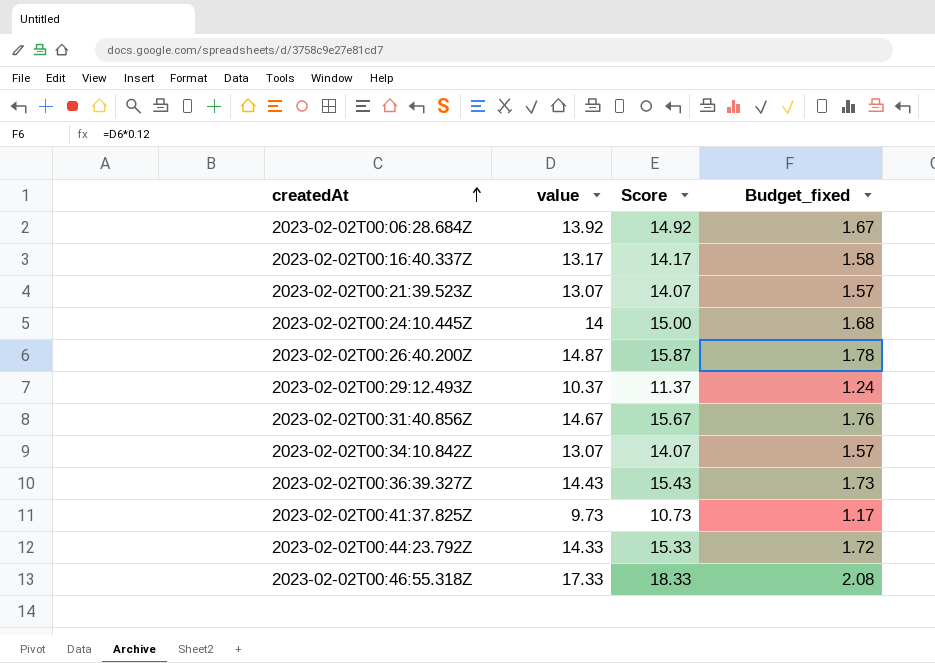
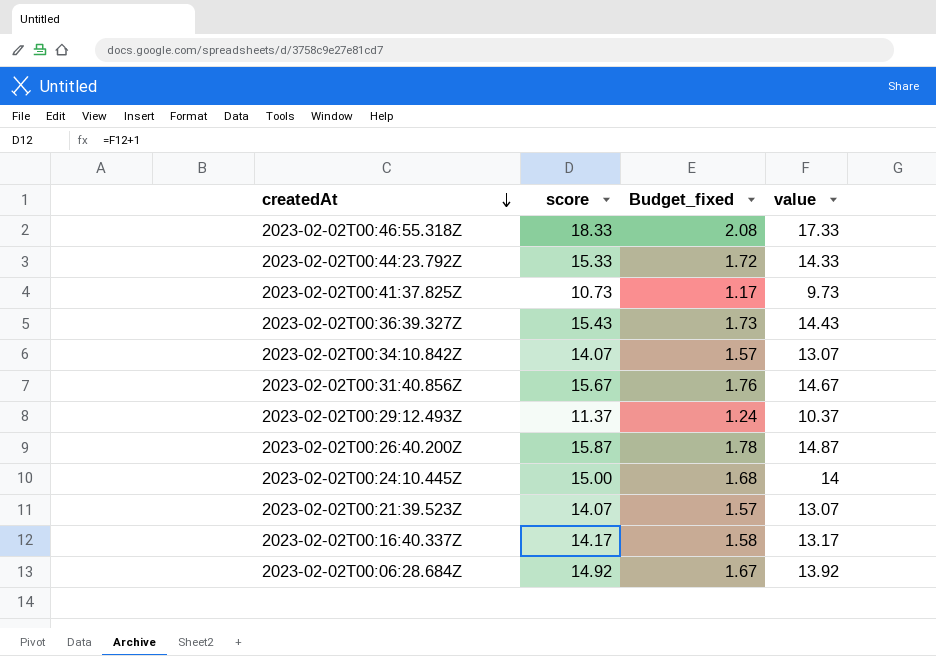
row order: createdAt ascending -> createdAt descending
column name: Score -> score
column value | position: 2 -> 4

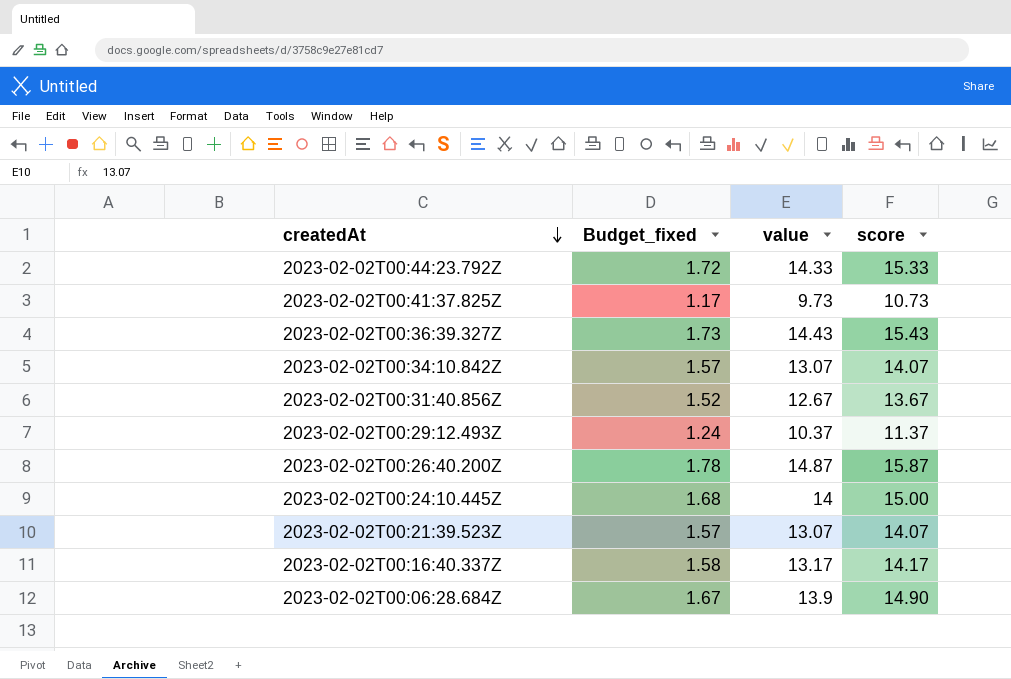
column score | position: 2 -> 4
row 2023-02-02T00:46:55.318Z: 18.33 | 2.08 | 17.33 -> none
2023-02-02T00:31:40.856Z | Budget_fixed: 1.76 -> 1.52
2023-02-02T00:31:40.856Z | value: 14.67 -> 12.67
2023-02-02T00:31:40.856Z | score: 15.67 -> 13.67
2023-02-02T00:06:28.684Z | value: 13.92 -> 13.9
2023-02-02T00:06:28.684Z | score: 14.92 -> 14.90

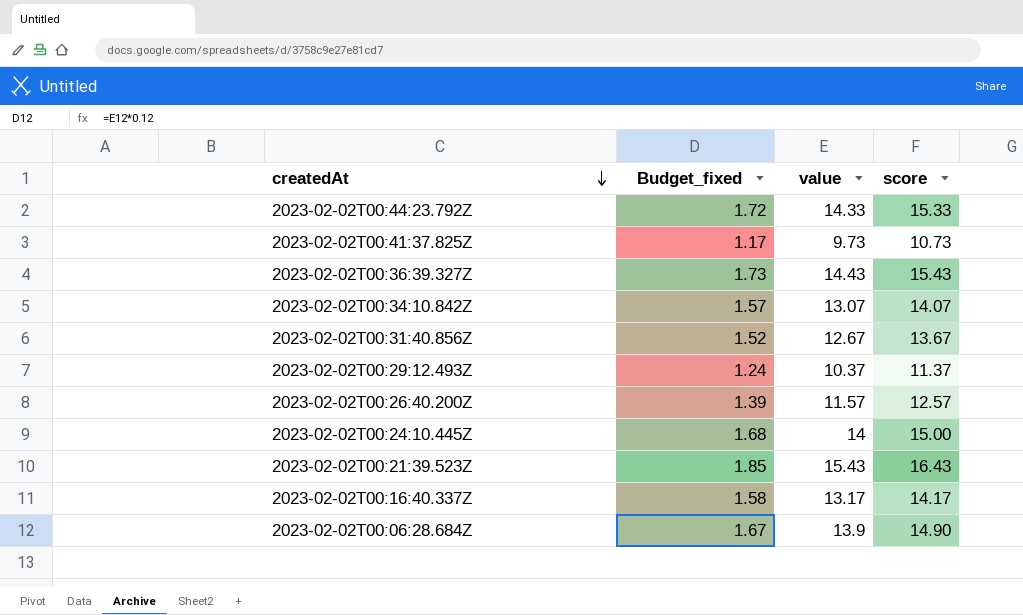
2023-02-02T00:26:40.200Z | Budget_fixed: 1.78 -> 1.39
2023-02-02T00:26:40.200Z | value: 14.87 -> 11.57
2023-02-02T00:26:40.200Z | score: 15.87 -> 12.57
2023-02-02T00:21:39.523Z | Budget_fixed: 1.57 -> 1.85
2023-02-02T00:21:39.523Z | value: 13.07 -> 15.43
2023-02-02T00:21:39.523Z | score: 14.07 -> 16.43

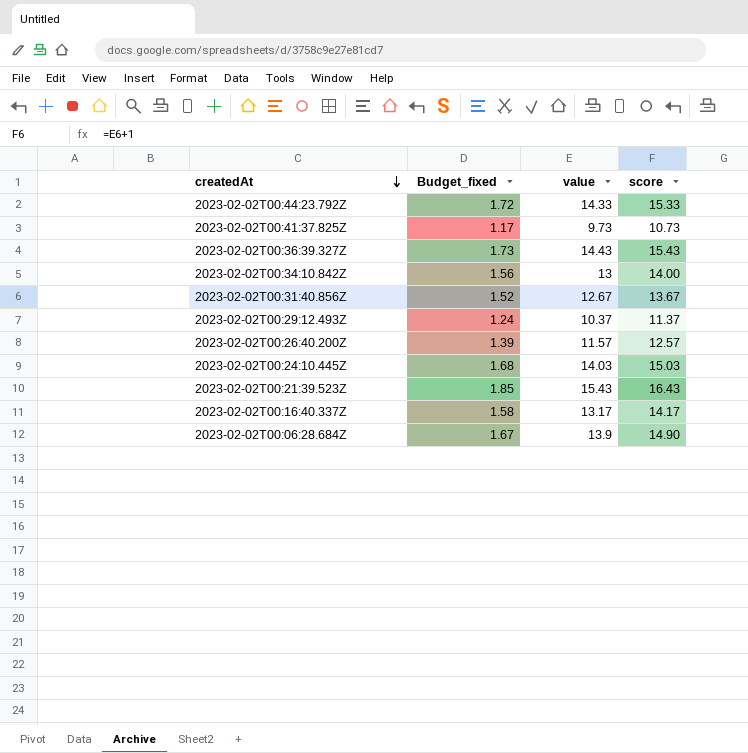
2023-02-02T00:34:10.842Z | Budget_fixed: 1.57 -> 1.56
2023-02-02T00:34:10.842Z | value: 13.07 -> 13
2023-02-02T00:34:10.842Z | score: 14.07 -> 14.00
2023-02-02T00:24:10.445Z | value: 14 -> 14.03
2023-02-02T00:24:10.445Z | score: 15.00 -> 15.03

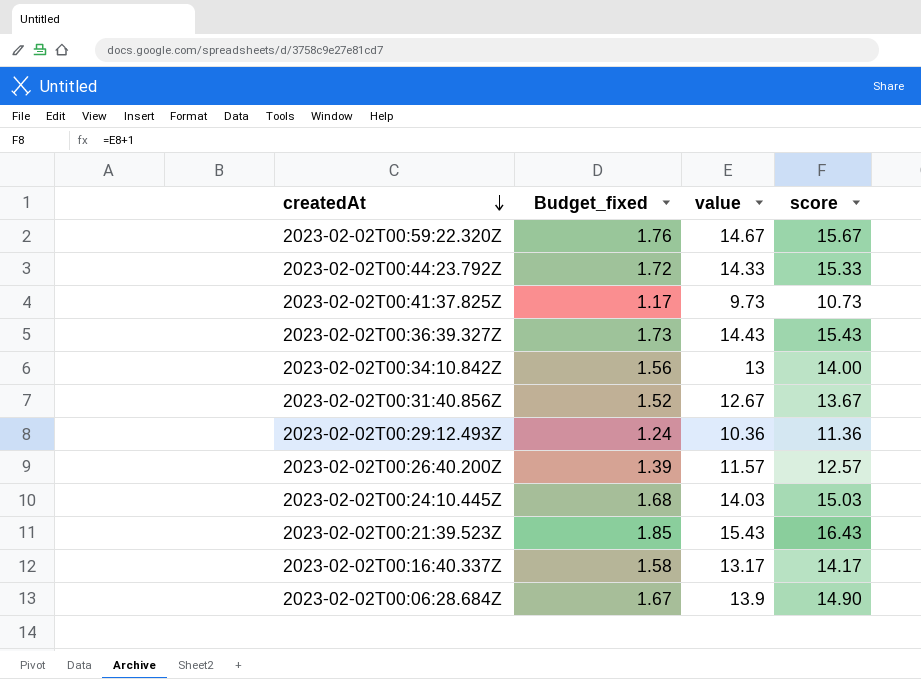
row 2023-02-02T00:59:22.320Z: none -> 1.76 | 14.67 | 15.67
2023-02-02T00:29:12.493Z | value: 10.37 -> 10.36
2023-02-02T00:29:12.493Z | score: 11.37 -> 11.36

